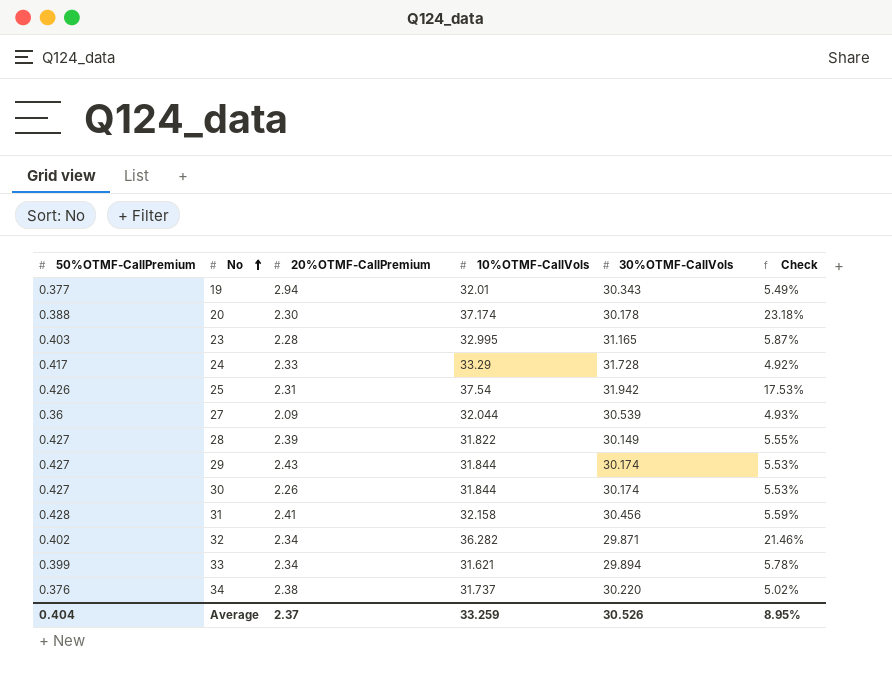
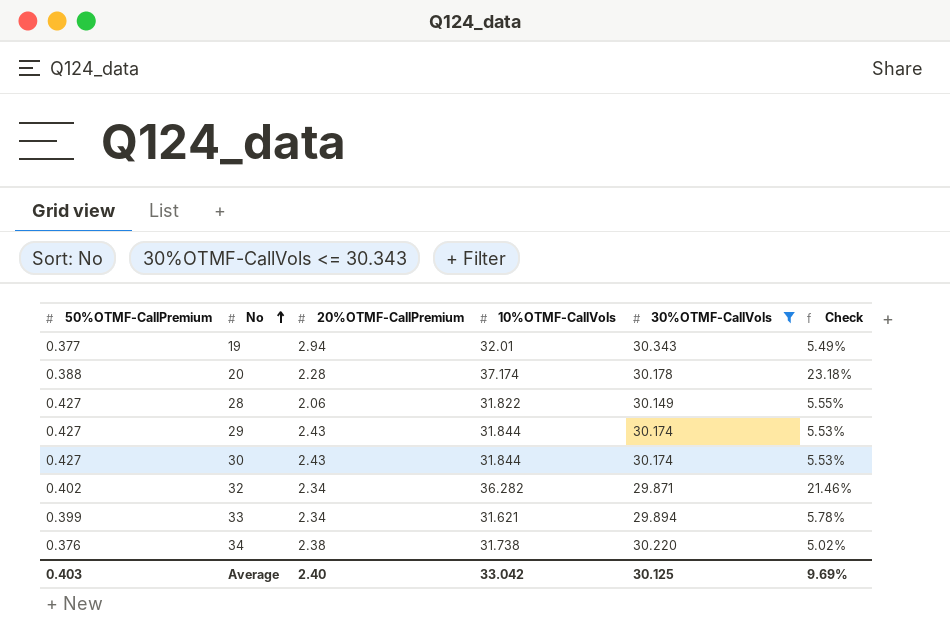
filter: none -> 30%OTMF-CallVols <= 30.343
20 | 20%OTMF-CallPremium: 2.30 -> 2.28
28 | 20%OTMF-CallPremium: 2.39 -> 2.06
30 | 20%OTMF-CallPremium: 2.26 -> 2.43
34 | 10%OTMF-CallVols: 31.737 -> 31.738
Average | 50%OTMF-CallPremium: 0.404 -> 0.403
Average | 20%OTMF-CallPremium: 2.37 -> 2.40
Average | 10%OTMF-CallVols: 33.259 -> 33.042
Average | 30%OTMF-CallVols: 30.526 -> 30.125
Average | Check: 8.95% -> 9.69%

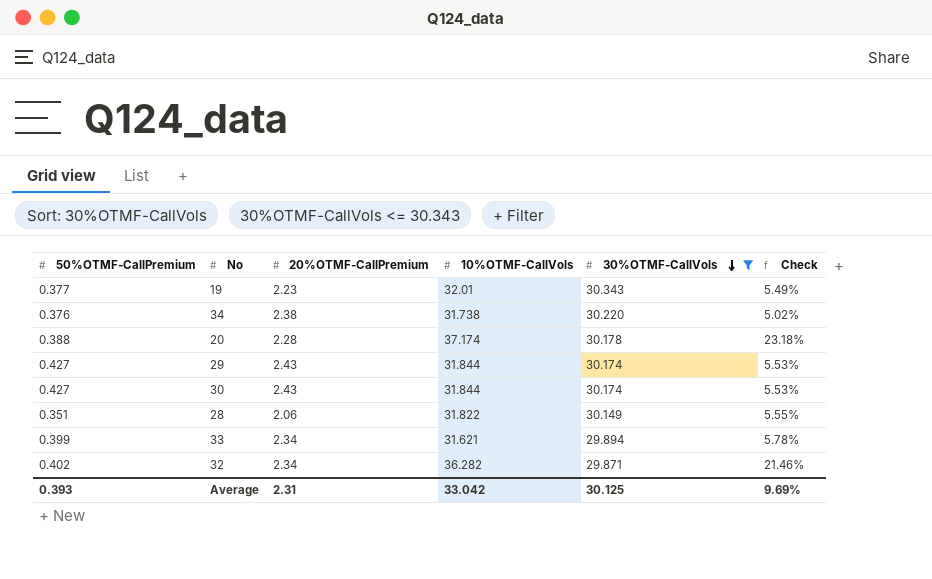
row order: No ascending -> 30%OTMF-CallVols descending
19 | 20%OTMF-CallPremium: 2.94 -> 2.23
28 | 50%OTMF-CallPremium: 0.427 -> 0.351
Average | 50%OTMF-CallPremium: 0.403 -> 0.393
Average | 20%OTMF-CallPremium: 2.40 -> 2.31

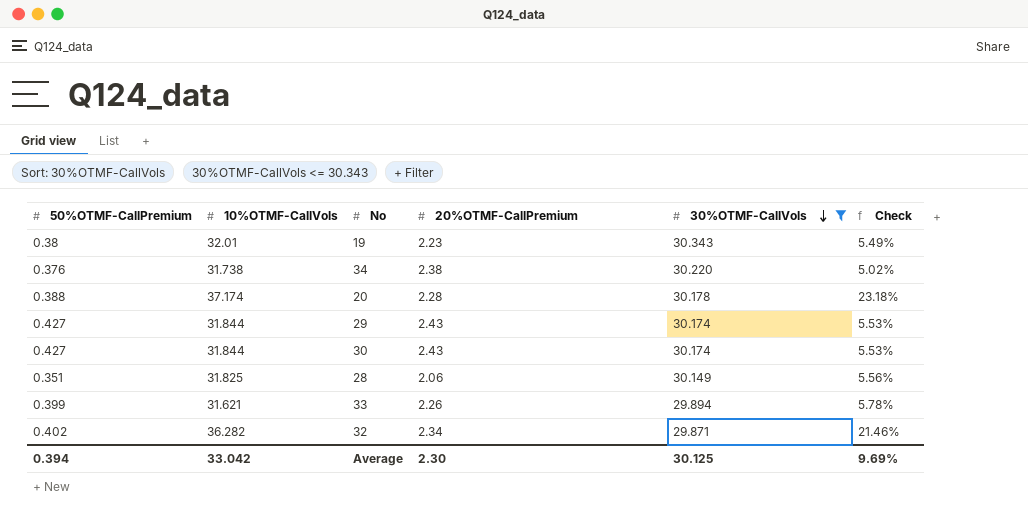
column 10%OTMF-CallVols | position: 4 -> 2
19 | 50%OTMF-CallPremium: 0.377 -> 0.38
28 | 10%OTMF-CallVols: 31.822 -> 31.825
28 | Check: 5.55% -> 5.56%
33 | 20%OTMF-CallPremium: 2.34 -> 2.26
Average | 50%OTMF-CallPremium: 0.393 -> 0.394
Average | 20%OTMF-CallPremium: 2.31 -> 2.30

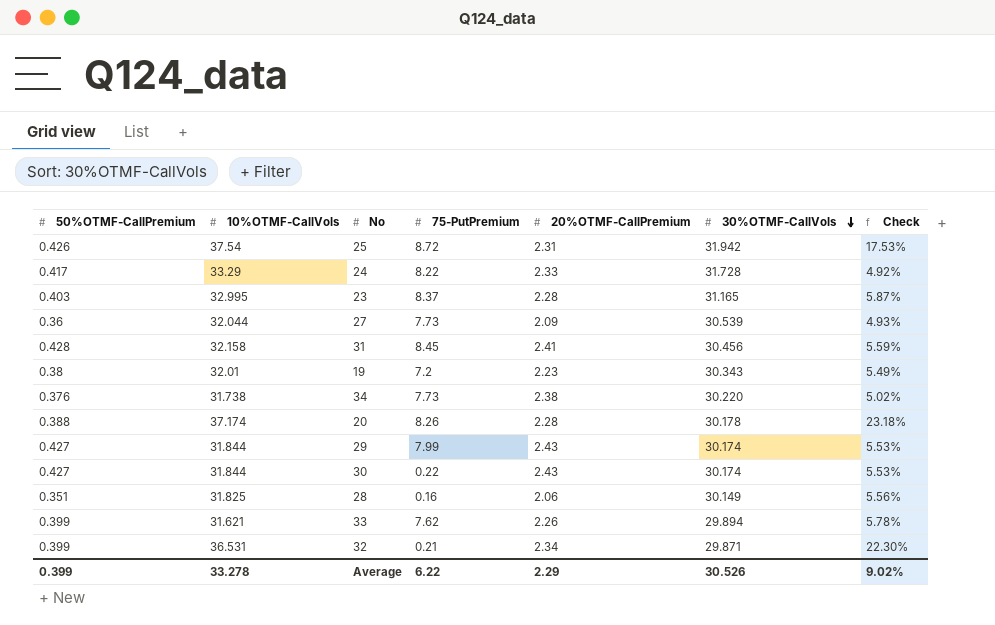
filter: 30%OTMF-CallVols <= 30.343 -> none
column 75-PutPremium | position: none -> 4
32 | 50%OTMF-CallPremium: 0.402 -> 0.399
32 | 10%OTMF-CallVols: 36.282 -> 36.531
32 | Check: 21.46% -> 22.30%
Average | 50%OTMF-CallPremium: 0.394 -> 0.399
Average | 10%OTMF-CallVols: 33.042 -> 33.278
Average | 20%OTMF-CallPremium: 2.30 -> 2.29
Average | 30%OTMF-CallVols: 30.125 -> 30.526
Average | Check: 9.69% -> 9.02%

